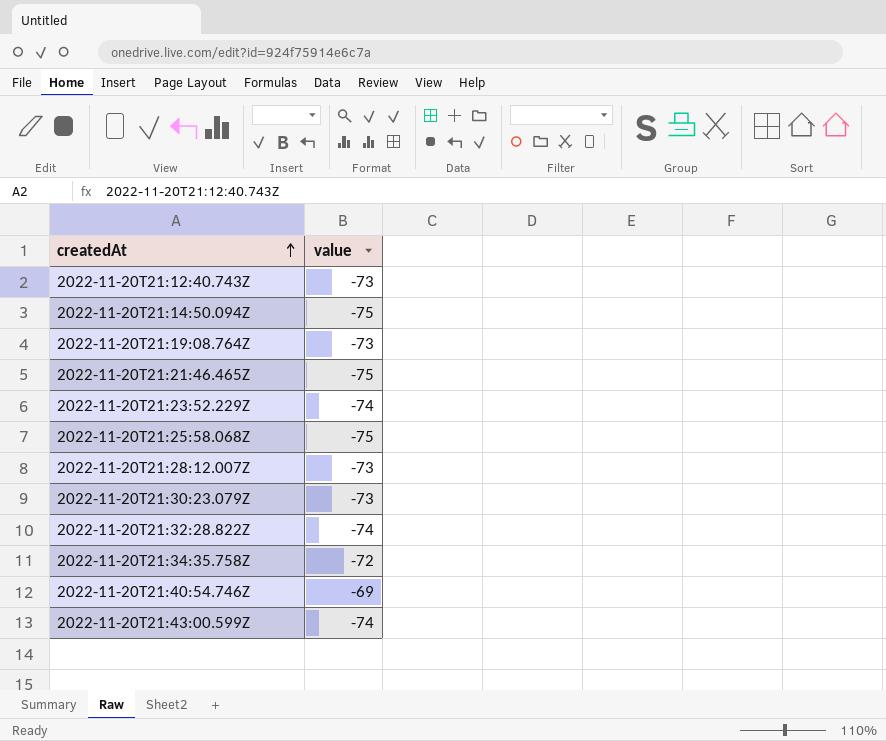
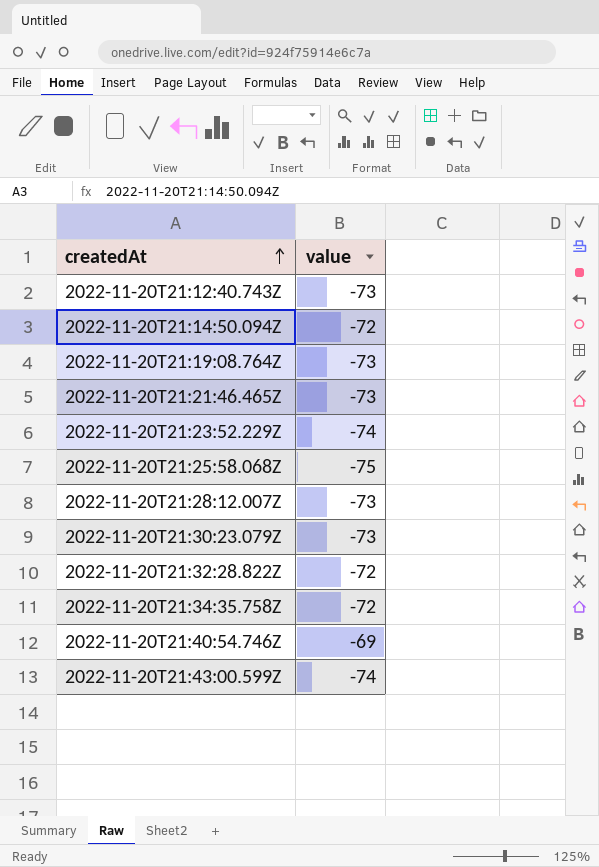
2022-11-20T21:14:50.094Z | value: -75 -> -72
2022-11-20T21:21:46.465Z | value: -75 -> -73
2022-11-20T21:32:28.822Z | value: -74 -> -72

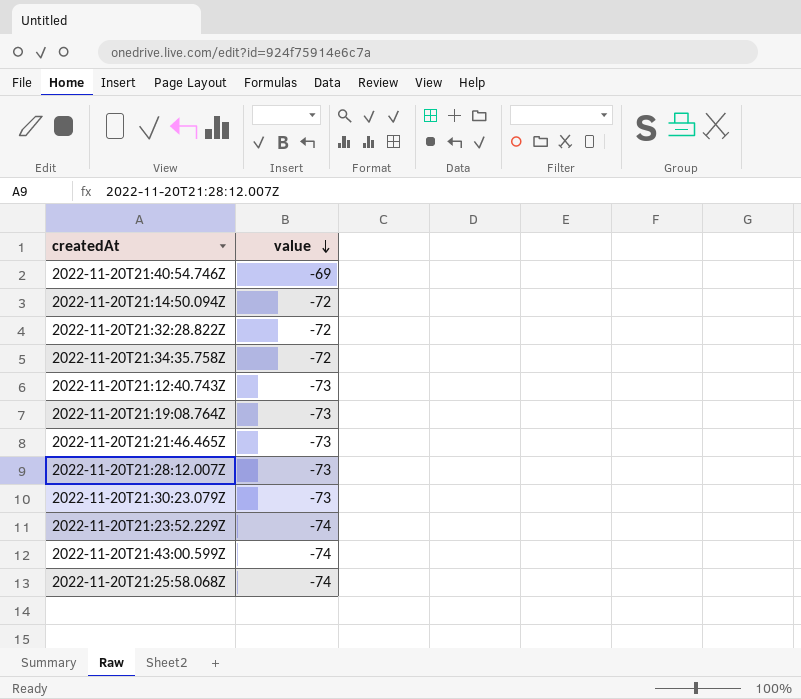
row order: createdAt ascending -> value descending
2022-11-20T21:25:58.068Z | value: -75 -> -74

